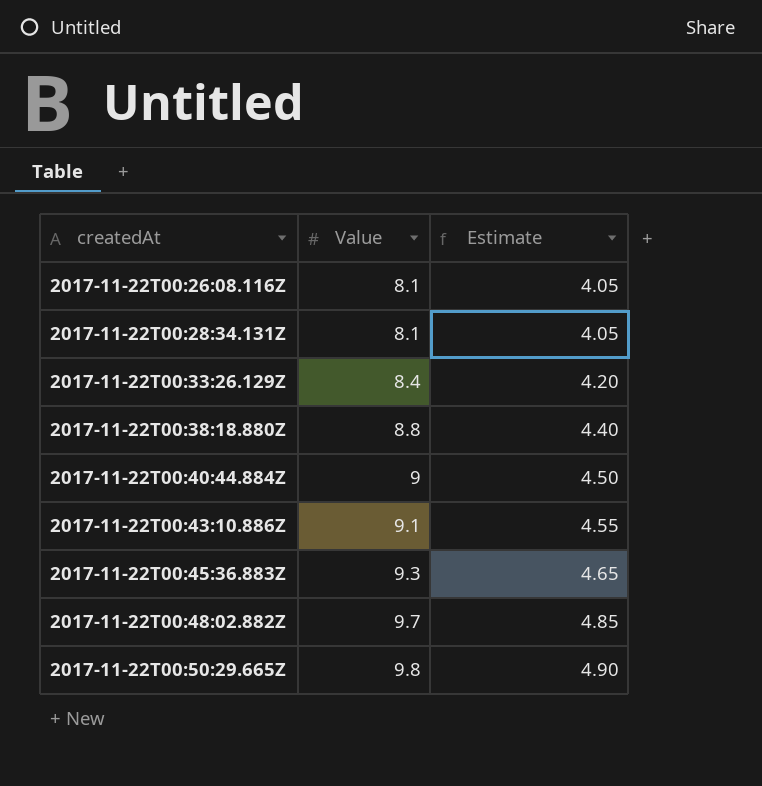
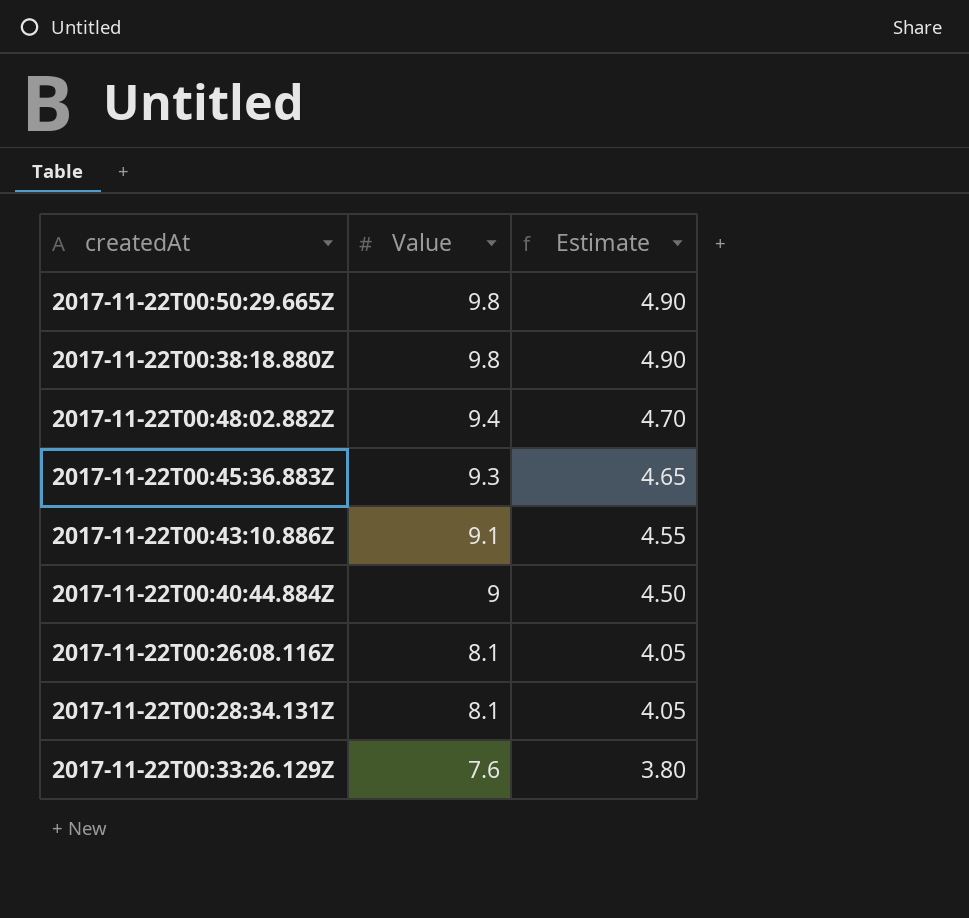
row order: createdAt ascending -> Value descending
2017-11-22T00:38:18.880Z | Value: 8.8 -> 9.8
2017-11-22T00:38:18.880Z | Estimate: 4.40 -> 4.90
2017-11-22T00:48:02.882Z | Value: 9.7 -> 9.4
2017-11-22T00:48:02.882Z | Estimate: 4.85 -> 4.70
2017-11-22T00:33:26.129Z | Value: 8.4 -> 7.6
2017-11-22T00:33:26.129Z | Estimate: 4.20 -> 3.80

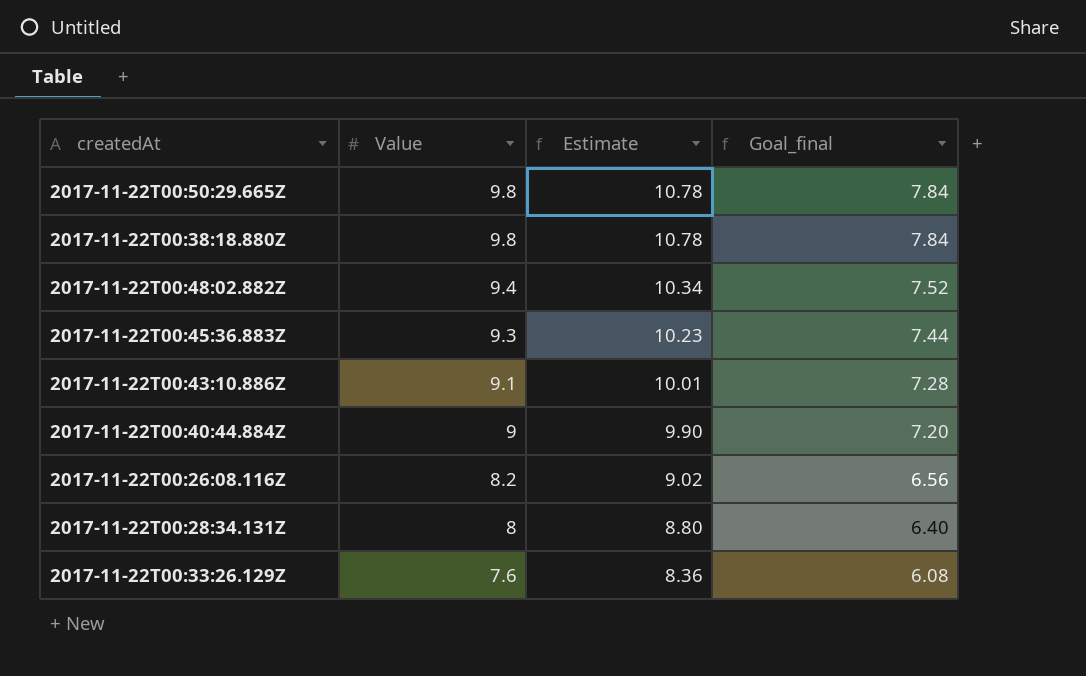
column Estimate | formula: [Value] * 0.5 -> [Value] * 1.1
column Goal_final | formula: none -> [Value] * 0.8
2017-11-22T00:26:08.116Z | Value: 8.1 -> 8.2
2017-11-22T00:28:34.131Z | Value: 8.1 -> 8

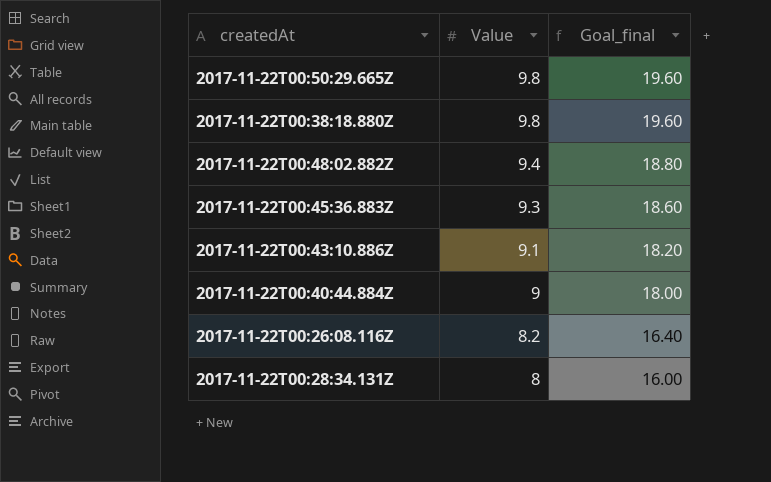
column Estimate | formula: [Value] * 1.1 -> none
column Goal_final | formula: [Value] * 0.8 -> [Value] * 2
row 2017-11-22T00:33:26.129Z: 7.6 | 8.36 | 6.08 -> none

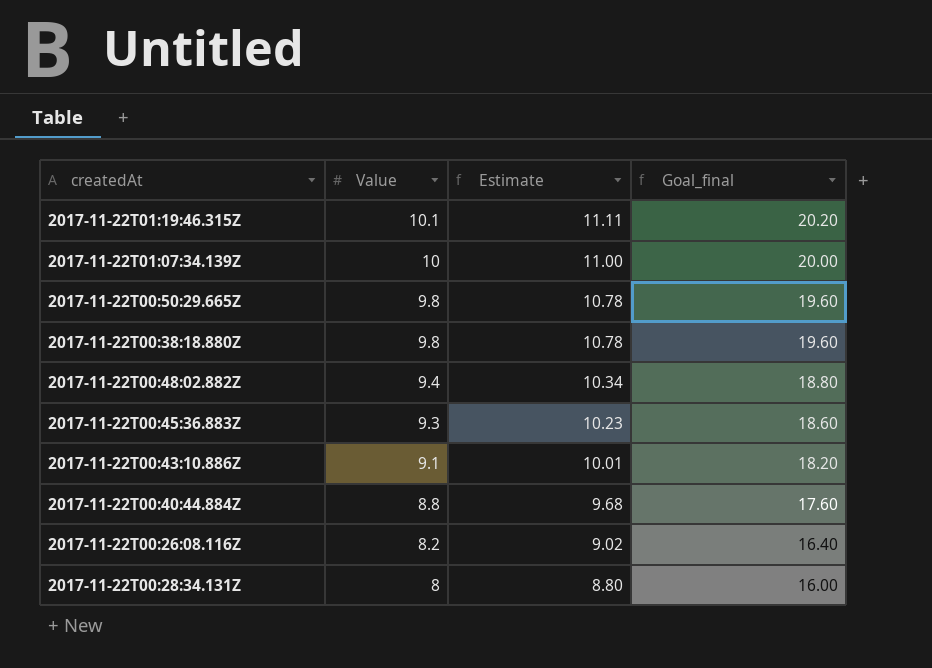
column Estimate | formula: none -> [Value] * 1.1
row 2017-11-22T01:19:46.315Z: none -> 10.1 | 11.11 | 20.20
row 2017-11-22T01:07:34.139Z: none -> 10 | 11.00 | 20.00
2017-11-22T00:40:44.884Z | Value: 9 -> 8.8
2017-11-22T00:40:44.884Z | Goal_final: 18.00 -> 17.60

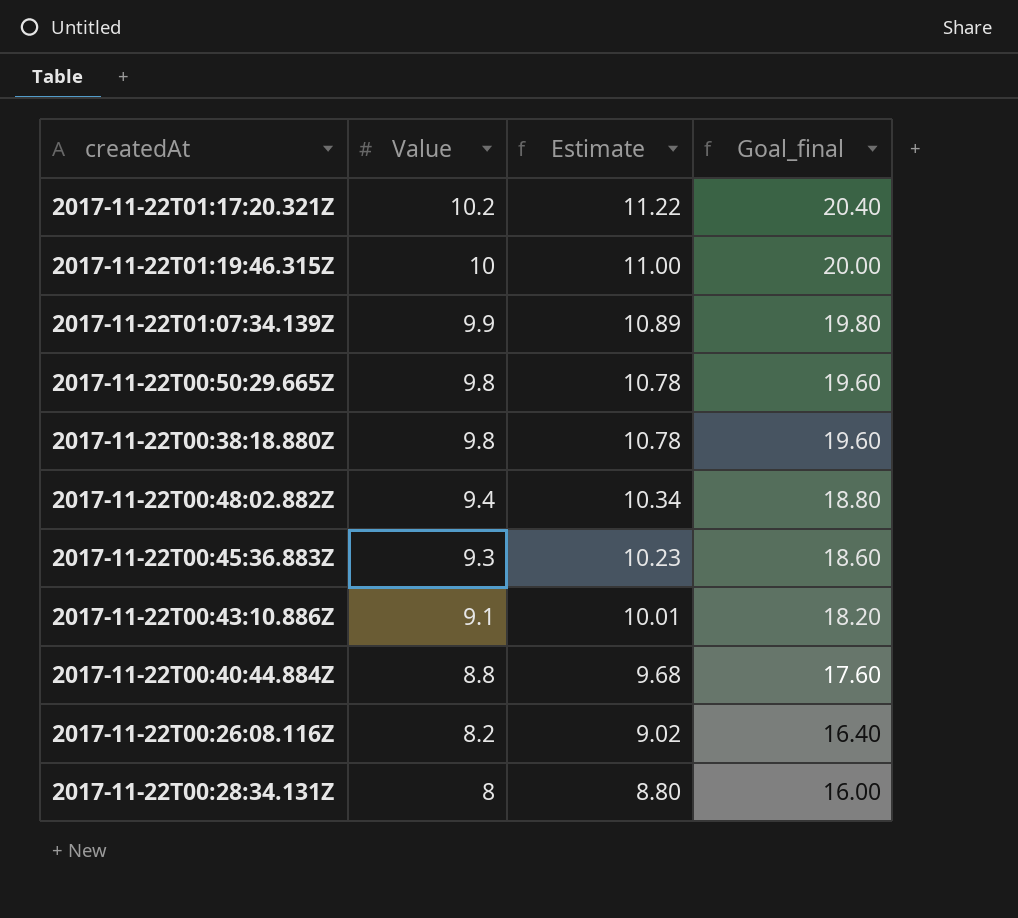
row 2017-11-22T01:17:20.321Z: none -> 10.2 | 11.22 | 20.40
2017-11-22T01:19:46.315Z | Value: 10.1 -> 10
2017-11-22T01:19:46.315Z | Estimate: 11.11 -> 11.00
2017-11-22T01:19:46.315Z | Goal_final: 20.20 -> 20.00
2017-11-22T01:07:34.139Z | Value: 10 -> 9.9
2017-11-22T01:07:34.139Z | Estimate: 11.00 -> 10.89
2017-11-22T01:07:34.139Z | Goal_final: 20.00 -> 19.80

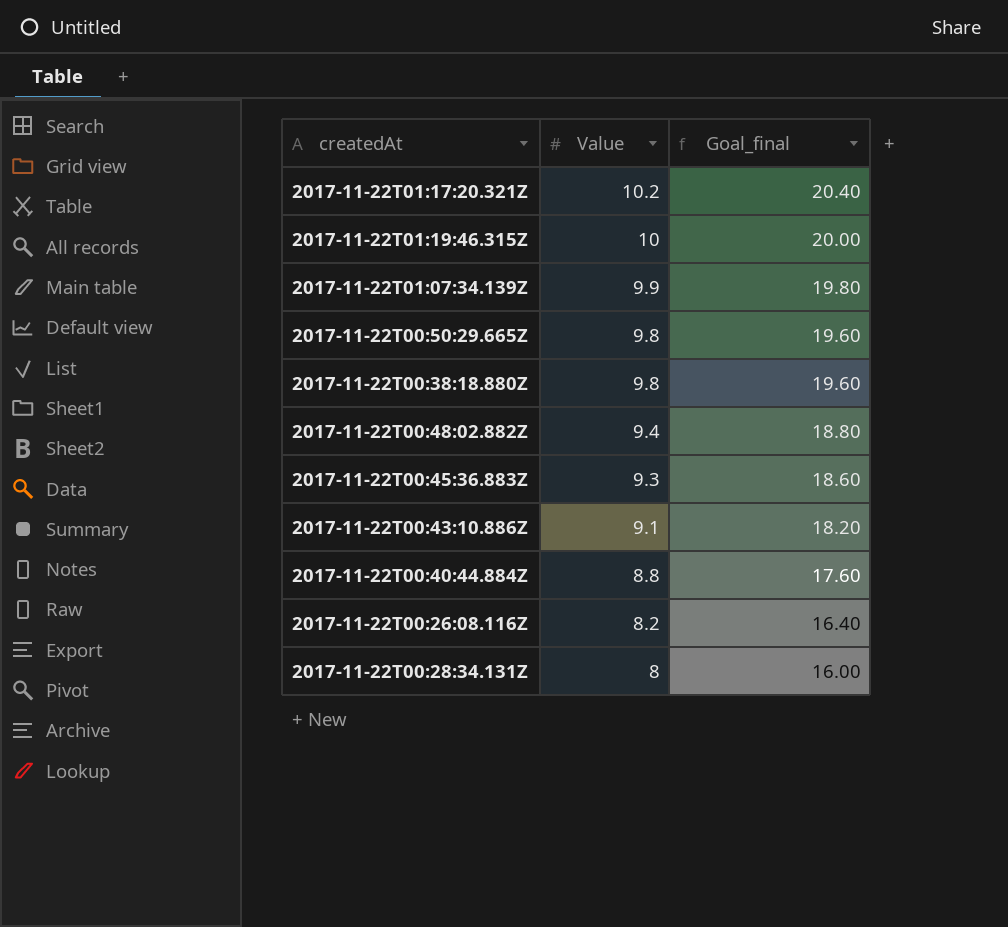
column Estimate | formula: [Value] * 1.1 -> none

